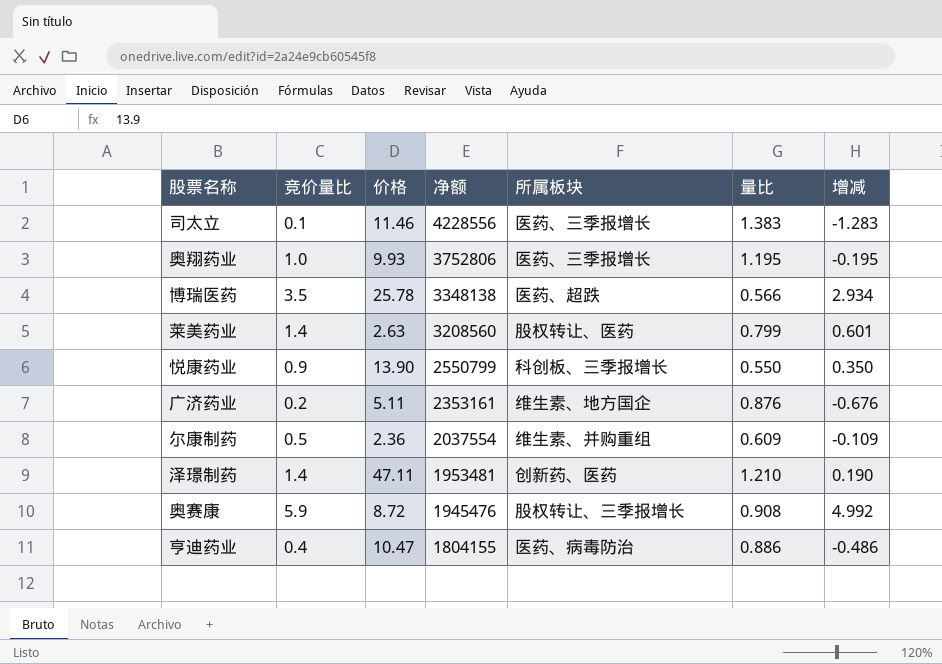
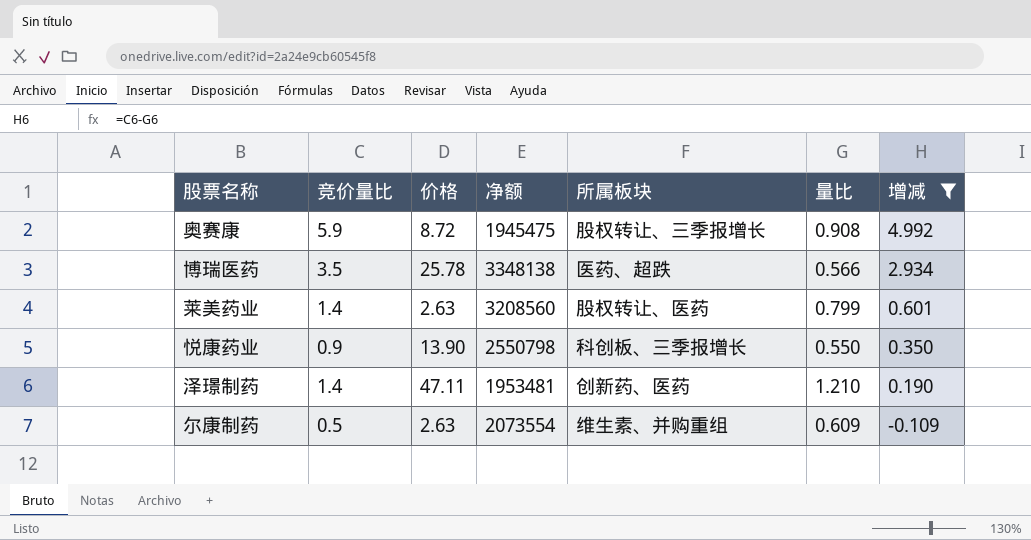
filter: none -> 增减 >= -0.109
row order: 净额 descending -> 增减 descending
奥赛康 | 净额: 1945476 -> 1945475
悦康药业 | 净额: 2550799 -> 2550798
尔康制药 | 价格: 2.36 -> 2.63
尔康制药 | 净额: 2037554 -> 2073554

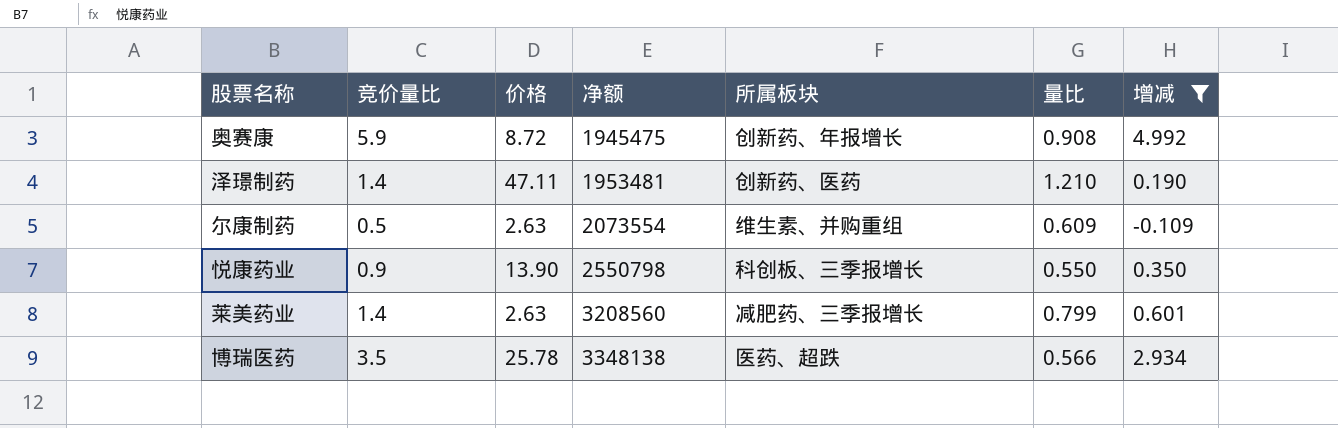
row order: 增减 descending -> 净额 ascending
奥赛康 | 所属板块: 股权转让、三季报增长 -> 创新药、年报增长
莱美药业 | 所属板块: 股权转让、医药 -> 减肥药、三季报增长

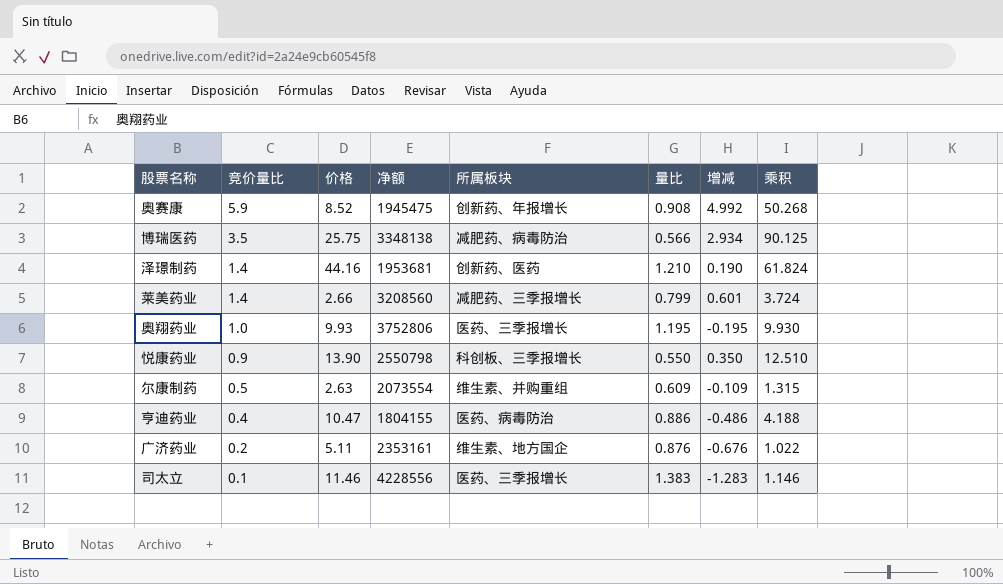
filter: 增减 >= -0.109 -> none
row order: 净额 ascending -> 竞价量比 descending
column 乘积 | formula: none -> [竞价量比] * [价格]
奥赛康 | 价格: 8.72 -> 8.52
博瑞医药 | 价格: 25.78 -> 25.75
博瑞医药 | 所属板块: 医药、超跌 -> 减肥药、病毒防治
泽璟制药 | 价格: 47.11 -> 44.16
泽璟制药 | 净额: 1953481 -> 1953681
莱美药业 | 价格: 2.63 -> 2.66

